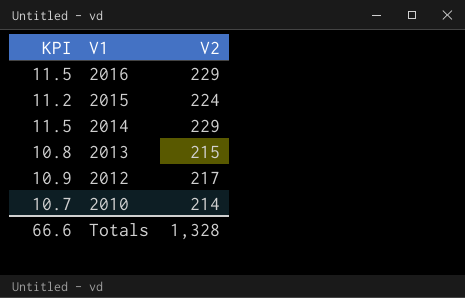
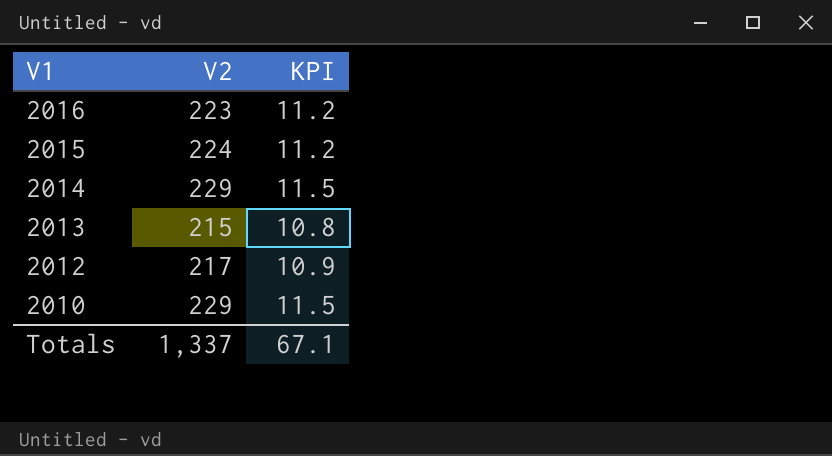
column KPI | position: 1 -> 3
2016 | V2: 229 -> 223
2016 | KPI: 11.5 -> 11.2
2010 | V2: 214 -> 229
2010 | KPI: 10.7 -> 11.5
Totals | V2: 1,328 -> 1,337
Totals | KPI: 66.6 -> 67.1

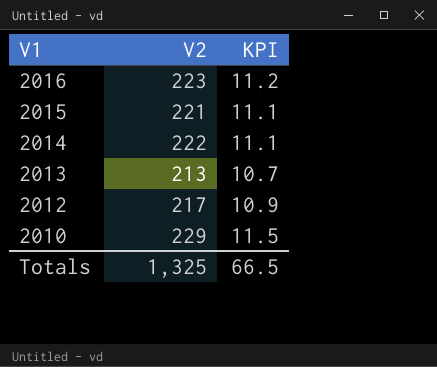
2015 | V2: 224 -> 221
2015 | KPI: 11.2 -> 11.1
2014 | V2: 229 -> 222
2014 | KPI: 11.5 -> 11.1
2013 | V2: 215 -> 213
2013 | KPI: 10.8 -> 10.7
Totals | V2: 1,337 -> 1,325
Totals | KPI: 67.1 -> 66.5

